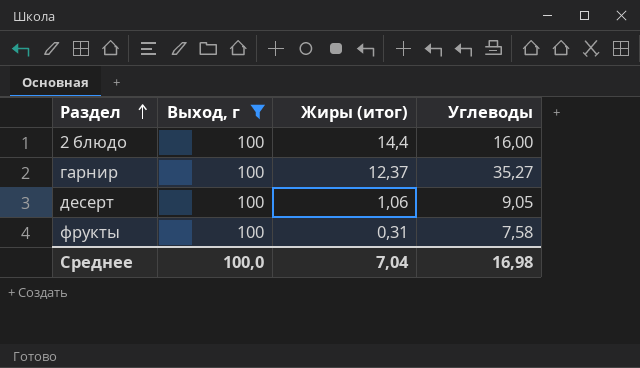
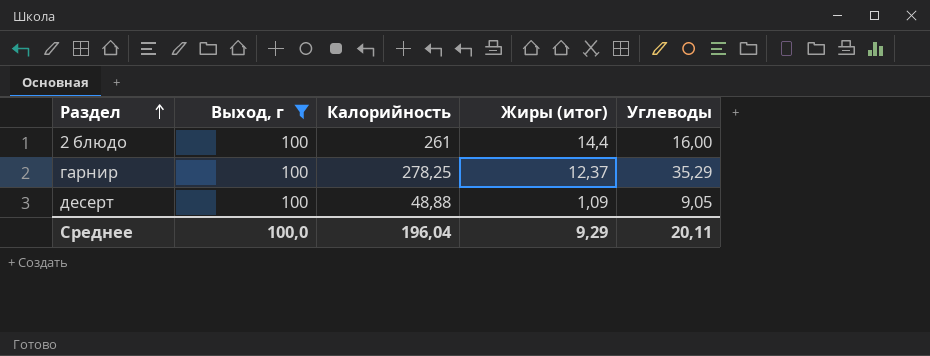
column Калорийность | position: none -> 3
row фрукты: 100 | 0,31 | 7,58 -> none
гарнир | Углеводы: 35,27 -> 35,29
десерт | Жиры (итог): 1,06 -> 1,09
Среднее | Жиры (итог): 7,04 -> 9,29
Среднее | Углеводы: 16,98 -> 20,11

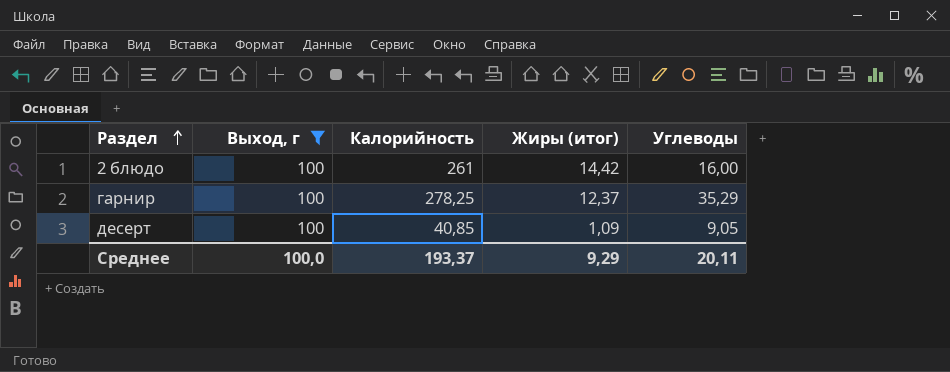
2 блюдо | Жиры (итог): 14,4 -> 14,42
десерт | Калорийность: 48,88 -> 40,85
Среднее | Калорийность: 196,04 -> 193,37

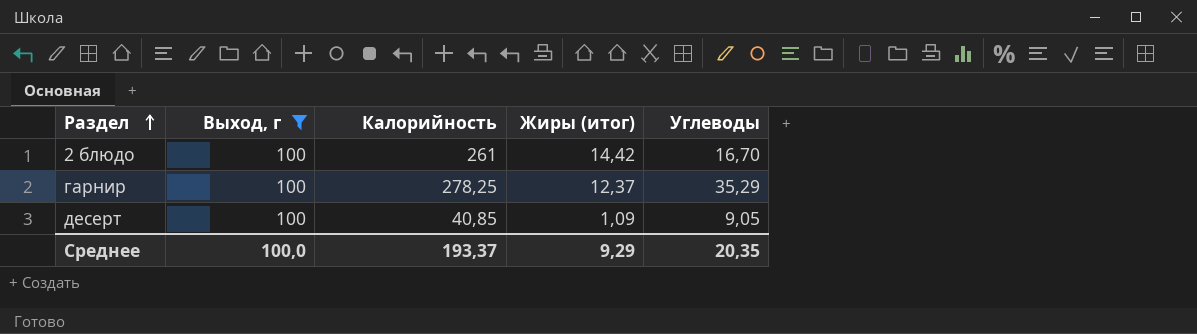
2 блюдо | Углеводы: 16,00 -> 16,70
Среднее | Углеводы: 20,11 -> 20,35

